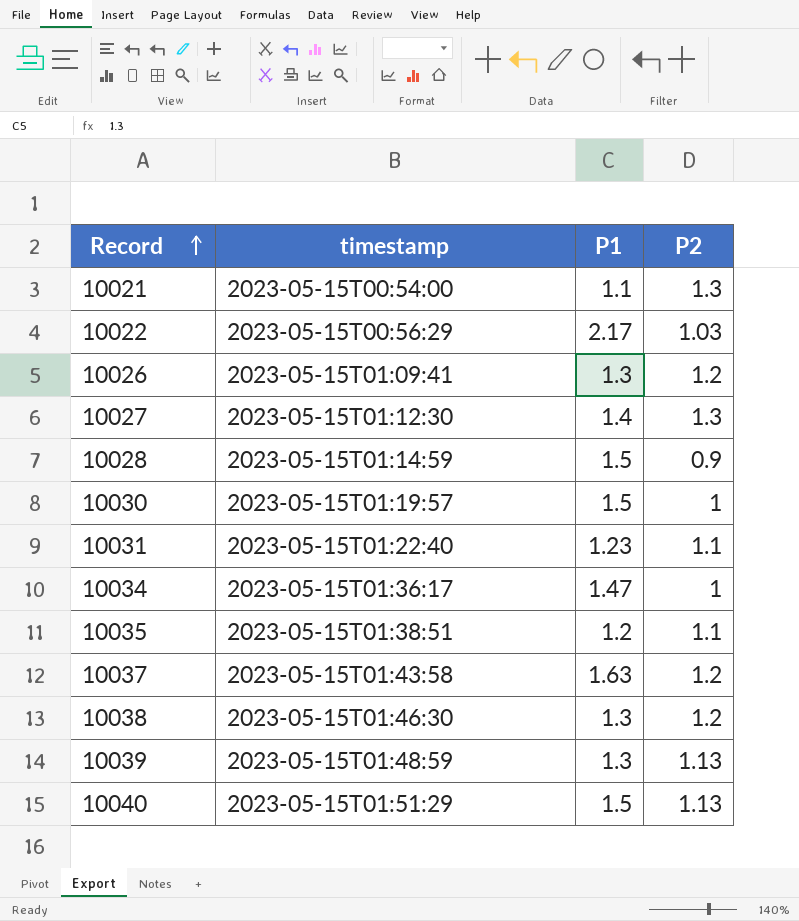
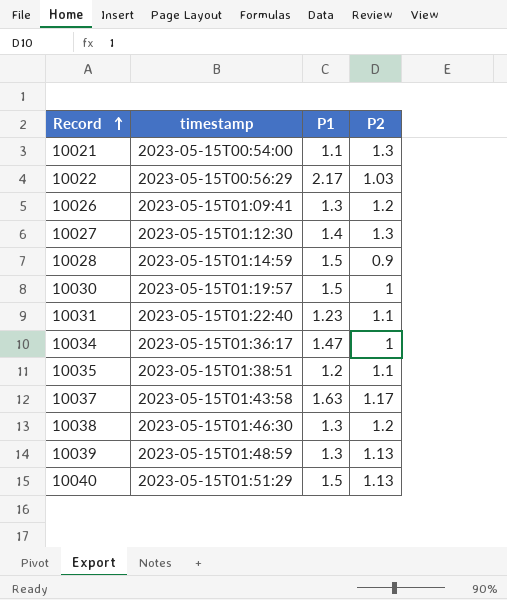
10037 | P2: 1.2 -> 1.17

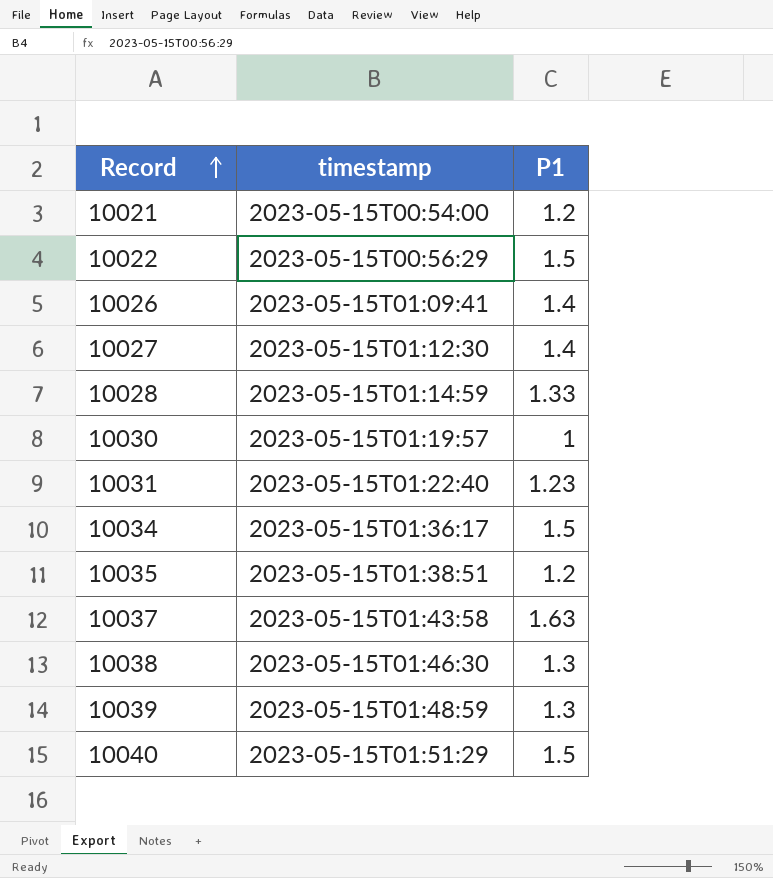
column P2 | position: 4 -> none
10021 | P1: 1.1 -> 1.2
10022 | P1: 2.17 -> 1.5
10026 | P1: 1.3 -> 1.4
10028 | P1: 1.5 -> 1.33
10030 | P1: 1.5 -> 1
10034 | P1: 1.47 -> 1.5

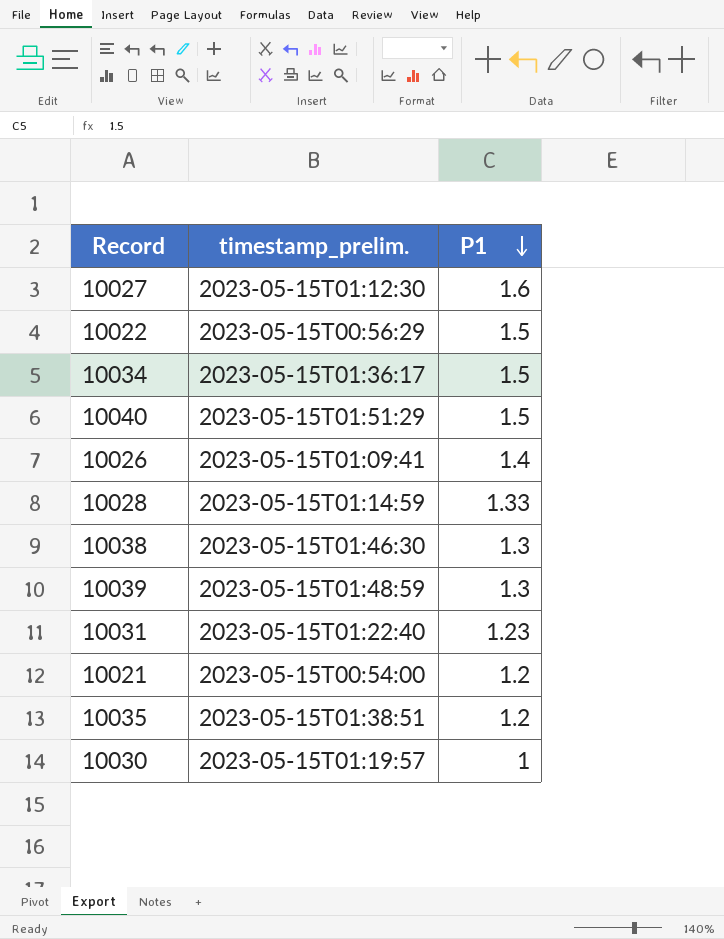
row order: Record ascending -> P1 descending
column name: timestamp -> timestamp_prelim.
row 10037: 2023-05-15T01:43:58 | 1.63 -> none
10027 | P1: 1.4 -> 1.6

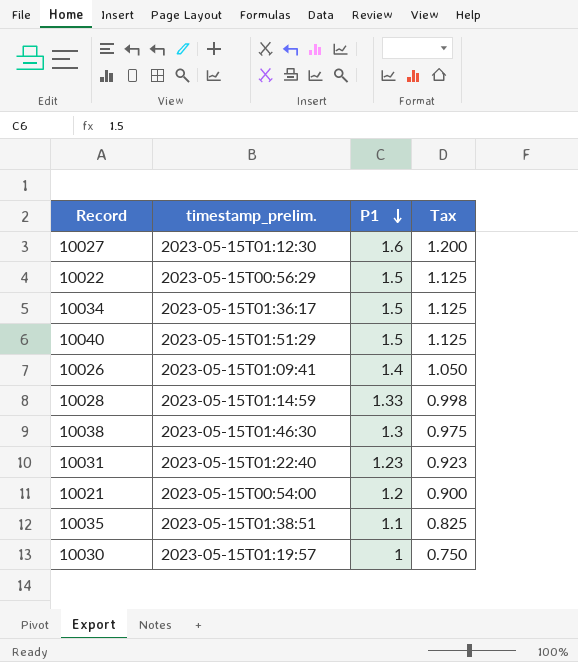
column Tax | formula: none -> [P1] * 0.75
row 10039: 2023-05-15T01:48:59 | 1.3 -> none
10035 | P1: 1.2 -> 1.1

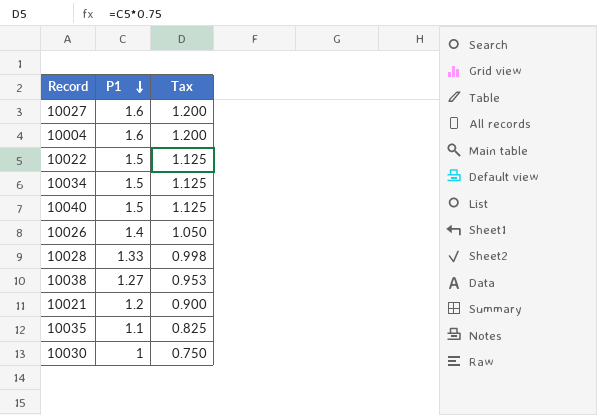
column timestamp_prelim. | position: 2 -> none
row 10031: 2023-05-15T01:22:40 | 1.23 | 0.923 -> none
row 10004: none -> 1.6 | 1.200
10038 | P1: 1.3 -> 1.27
10038 | Tax: 0.975 -> 0.953

